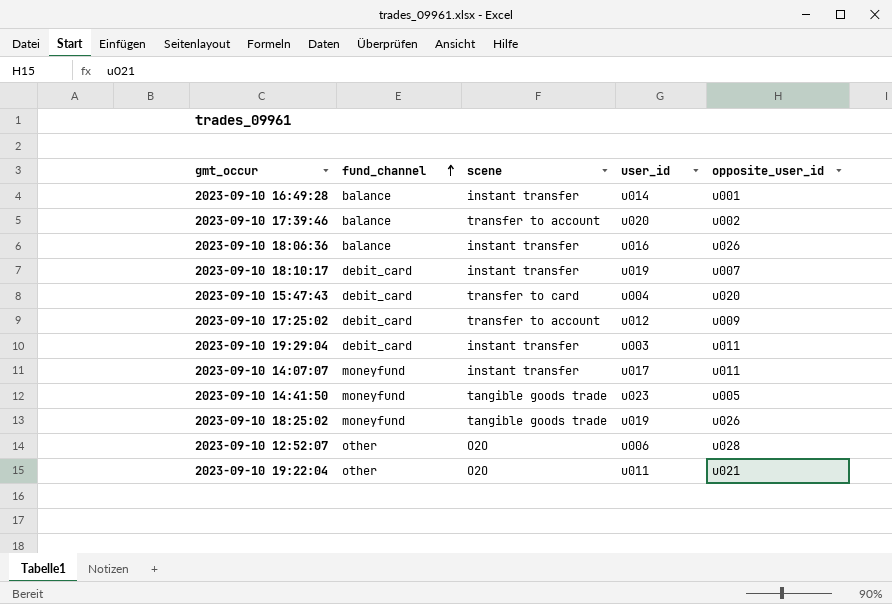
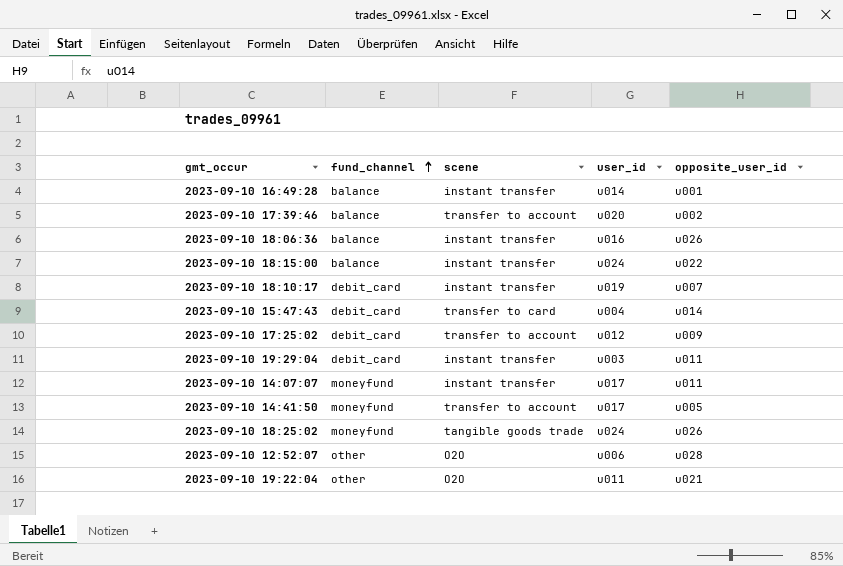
row 2023-09-10 18:15:00: none -> balance | instant transfer | u024 | u022
2023-09-10 15:47:43 | opposite_user_id: u020 -> u014
2023-09-10 14:41:50 | scene: tangible goods trade -> transfer to account
2023-09-10 14:41:50 | user_id: u023 -> u017
2023-09-10 18:25:02 | user_id: u019 -> u024

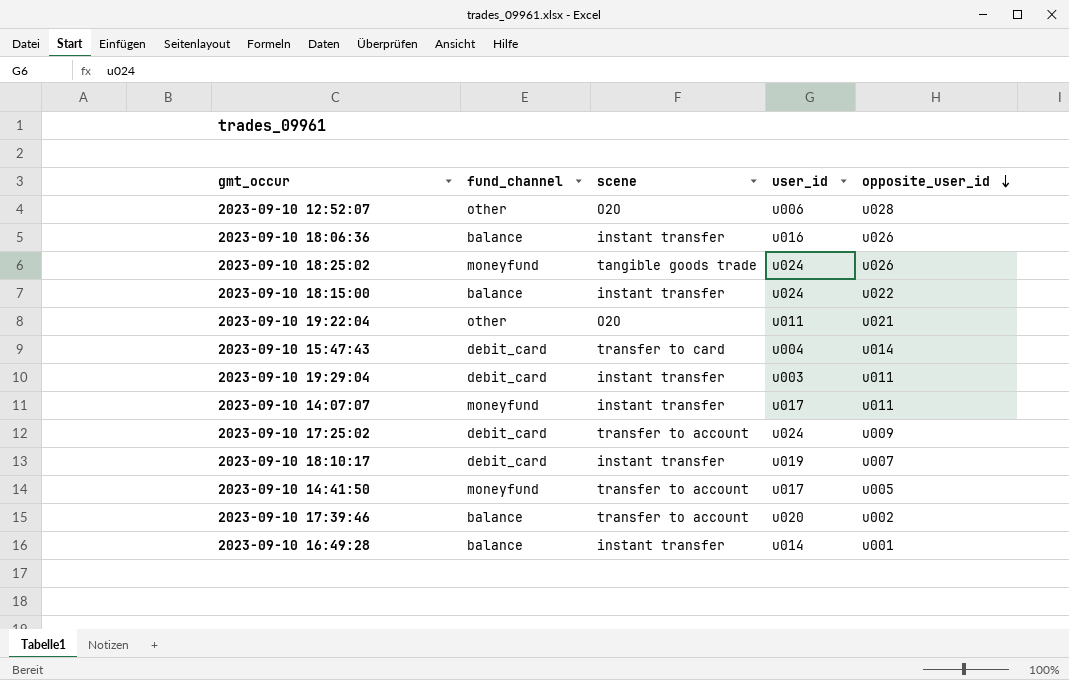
row order: fund_channel ascending -> opposite_user_id descending
2023-09-10 17:25:02 | user_id: u012 -> u024

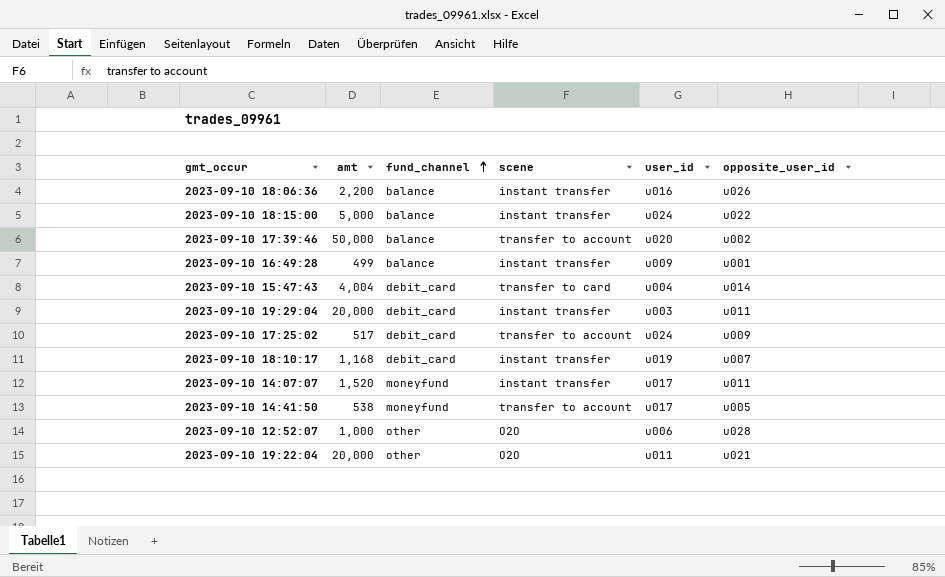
row order: opposite_user_id descending -> fund_channel ascending
column amt | position: none -> 2
row 2023-09-10 18:25:02: moneyfund | tangible goods trade | u024 | u026 -> none
2023-09-10 16:49:28 | user_id: u014 -> u009

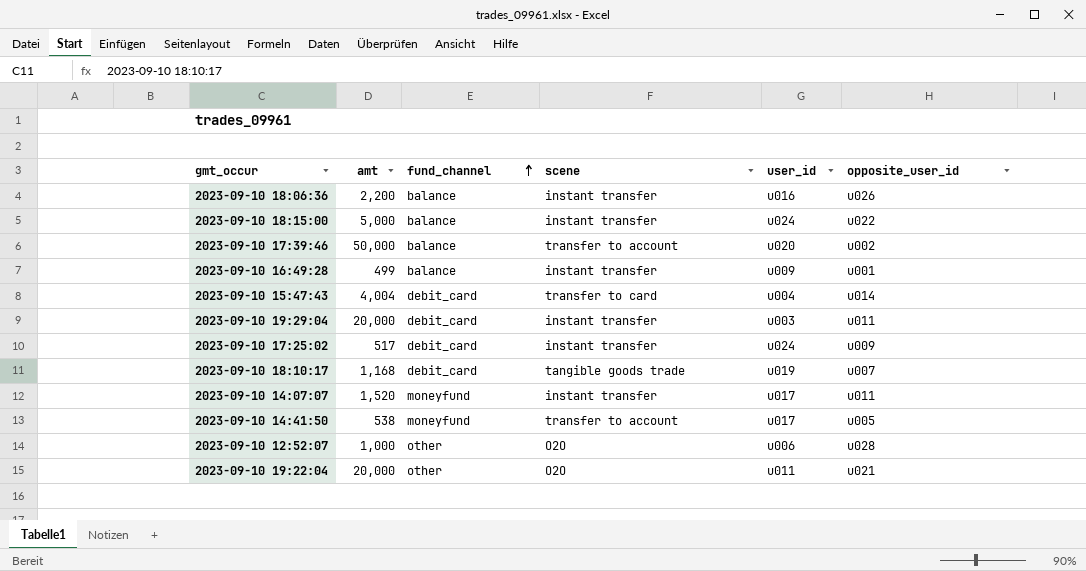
2023-09-10 17:25:02 | scene: transfer to account -> instant transfer
2023-09-10 18:10:17 | scene: instant transfer -> tangible goods trade

